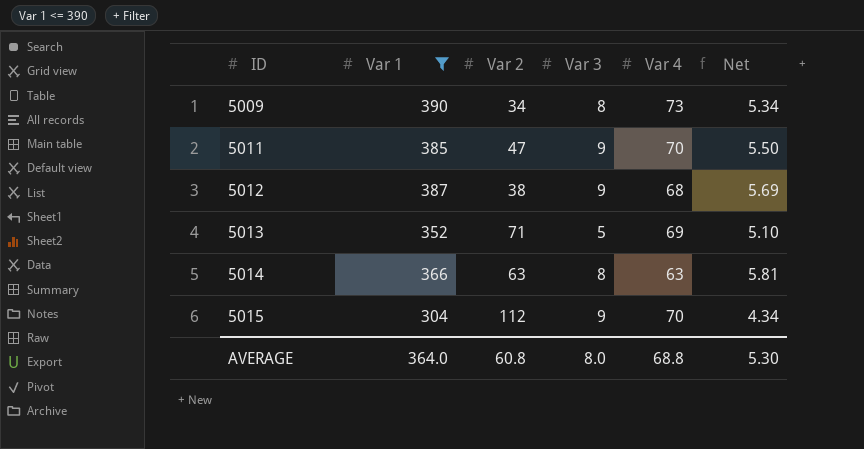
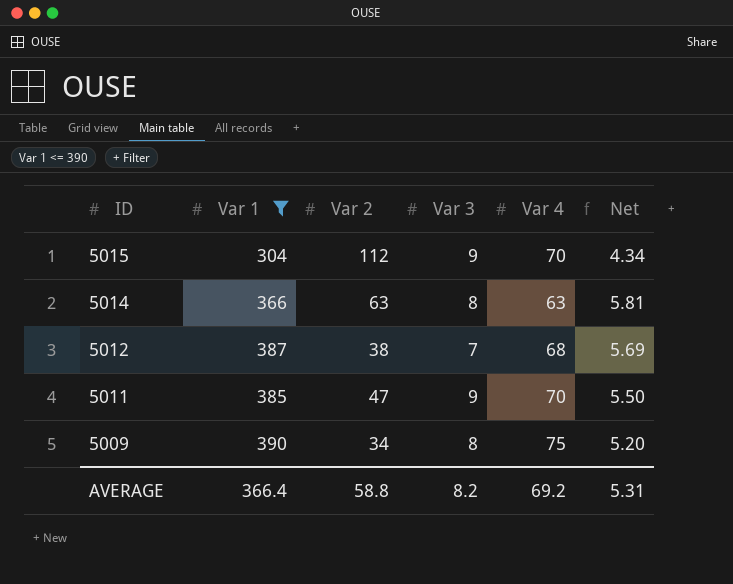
row order: ID ascending -> ID descending
row 5013: 352 | 71 | 5 | 69 | 5.10 -> none
5012 | Var 3: 9 -> 7
5009 | Var 4: 73 -> 75
5009 | Net: 5.34 -> 5.20
AVERAGE | Var 1: 364.0 -> 366.4
AVERAGE | Var 2: 60.8 -> 58.8
AVERAGE | Var 3: 8.0 -> 8.2
AVERAGE | Var 4: 68.8 -> 69.2
AVERAGE | Net: 5.30 -> 5.31

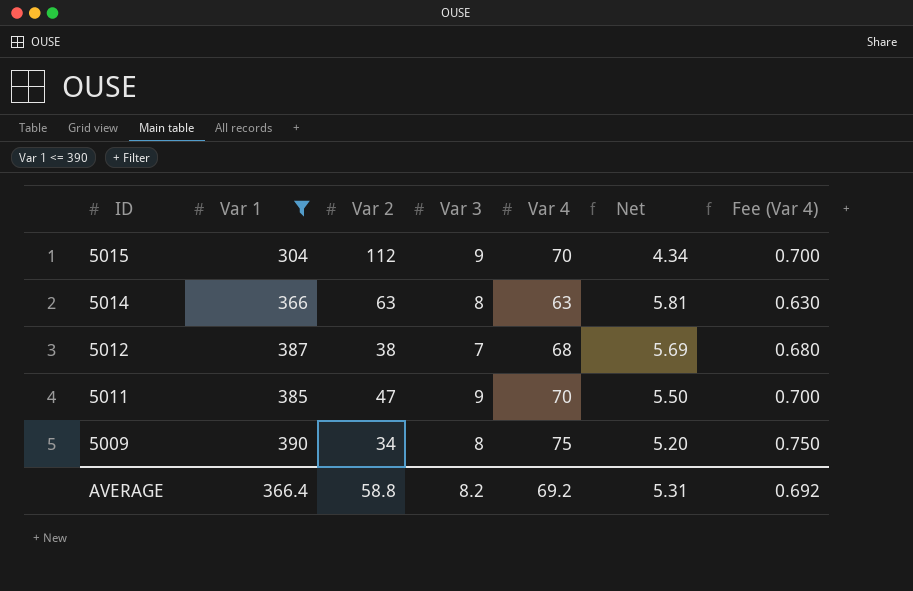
column Fee (Var 4) | formula: none -> [Var 4] * 0.01

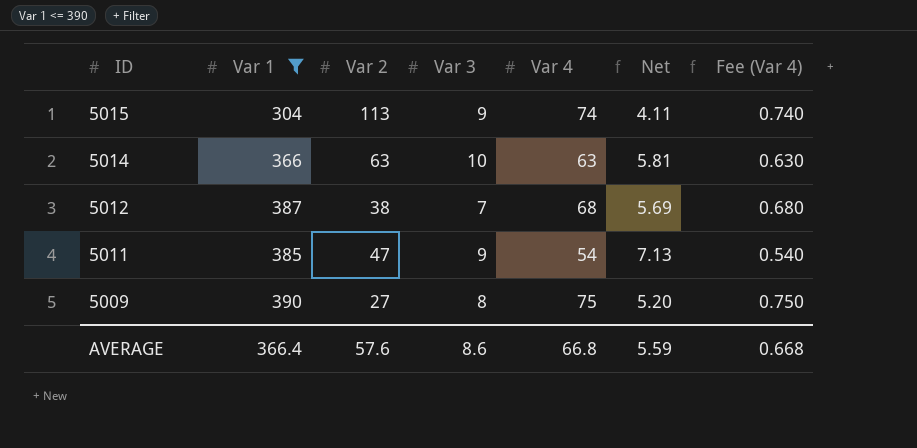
5015 | Var 2: 112 -> 113
5015 | Var 4: 70 -> 74
5015 | Net: 4.34 -> 4.11
5015 | Fee (Var 4): 0.700 -> 0.740
5014 | Var 3: 8 -> 10
5011 | Var 4: 70 -> 54
5011 | Net: 5.50 -> 7.13
5011 | Fee (Var 4): 0.700 -> 0.540
5009 | Var 2: 34 -> 27
AVERAGE | Var 2: 58.8 -> 57.6
AVERAGE | Var 3: 8.2 -> 8.6
AVERAGE | Var 4: 69.2 -> 66.8
AVERAGE | Net: 5.31 -> 5.59
AVERAGE | Fee (Var 4): 0.692 -> 0.668

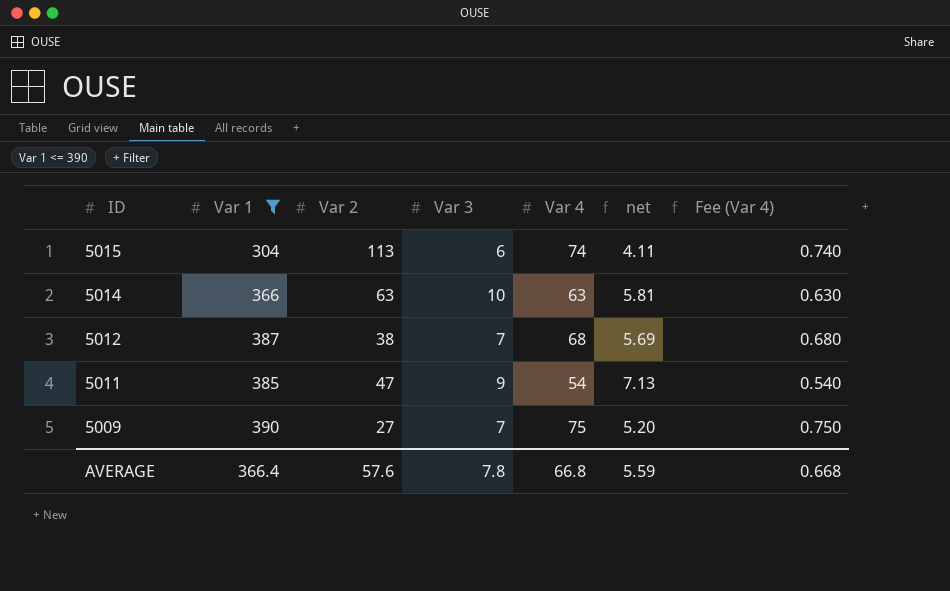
column name: Net -> net
5015 | Var 3: 9 -> 6
5009 | Var 3: 8 -> 7
AVERAGE | Var 3: 8.6 -> 7.8

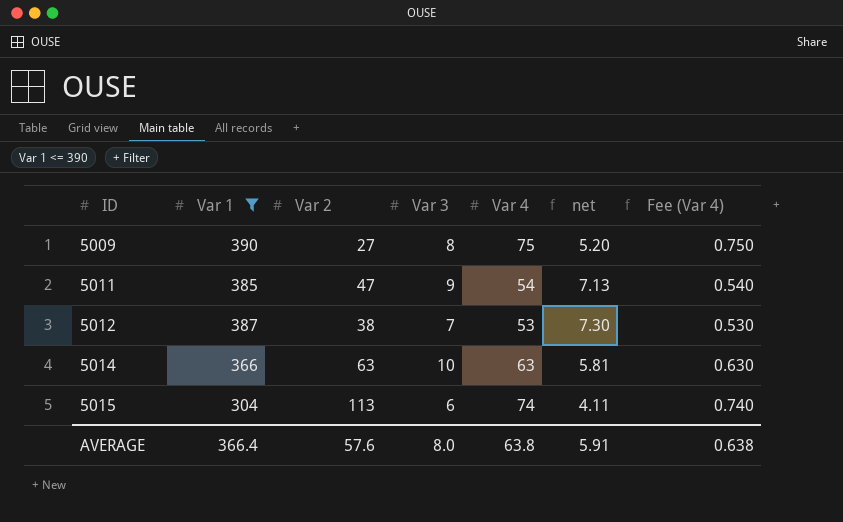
row order: ID descending -> ID ascending
5009 | Var 3: 7 -> 8
5012 | Var 4: 68 -> 53
5012 | net: 5.69 -> 7.30
5012 | Fee (Var 4): 0.680 -> 0.530
AVERAGE | Var 3: 7.8 -> 8.0
AVERAGE | Var 4: 66.8 -> 63.8
AVERAGE | net: 5.59 -> 5.91
AVERAGE | Fee (Var 4): 0.668 -> 0.638

